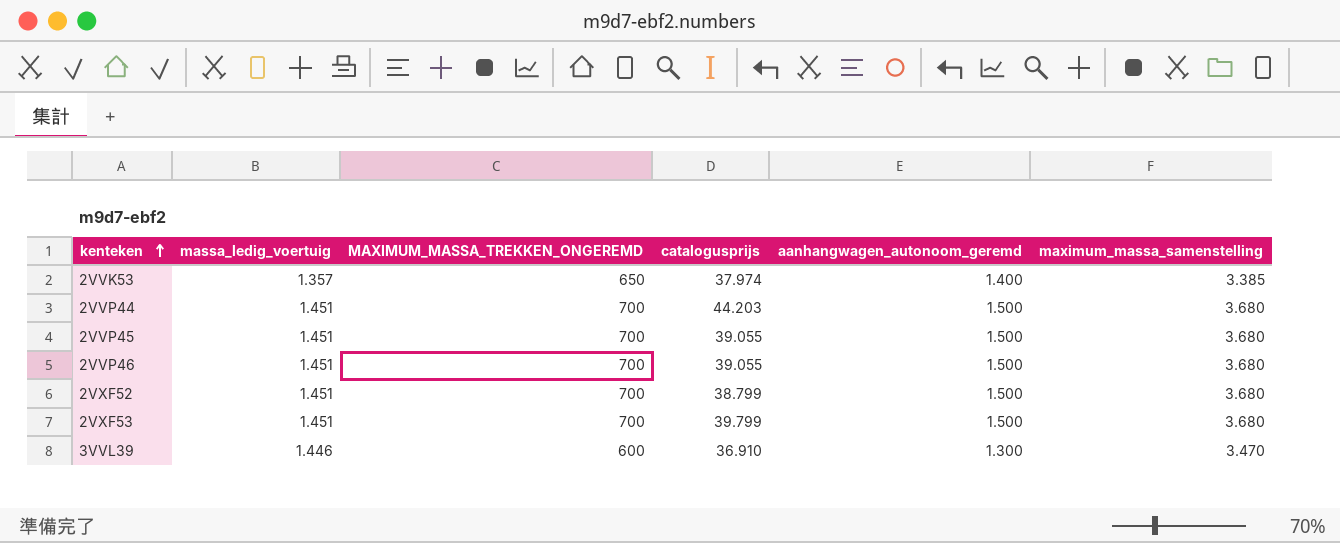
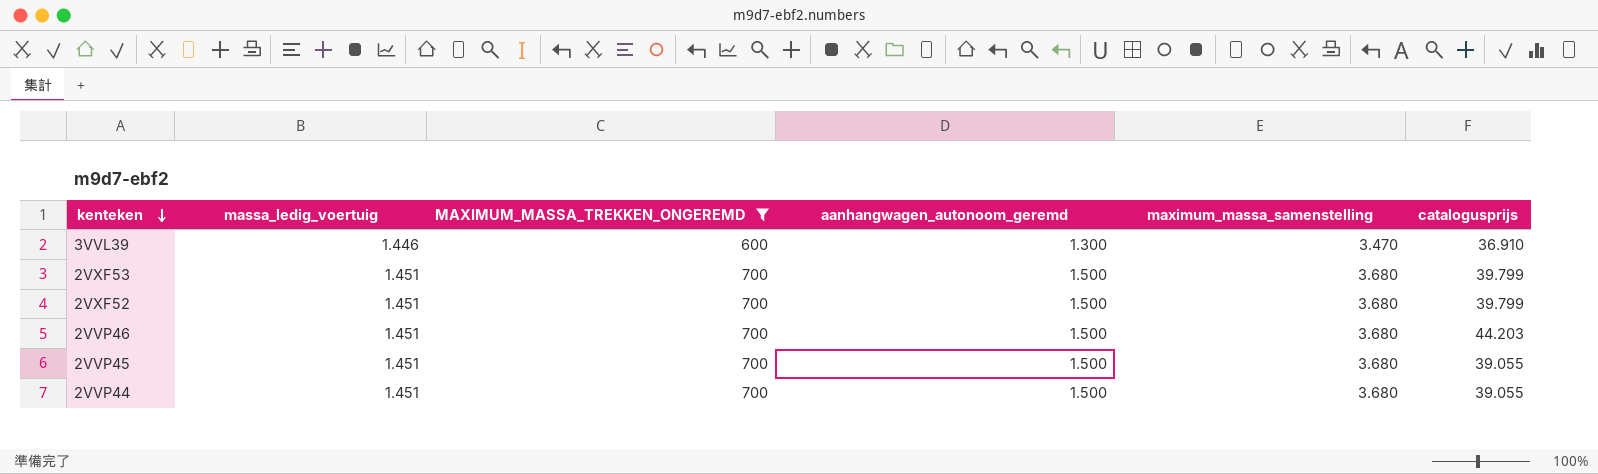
filter: none -> MAXIMUM_MASSA_TREKKEN_ONGEREMD != 650
row order: kenteken ascending -> kenteken descending
column catalogusprijs | position: 4 -> 6
2VXF52 | catalogusprijs: 38.799 -> 39.799
2VVP46 | catalogusprijs: 39.055 -> 44.203
2VVP44 | catalogusprijs: 44.203 -> 39.055

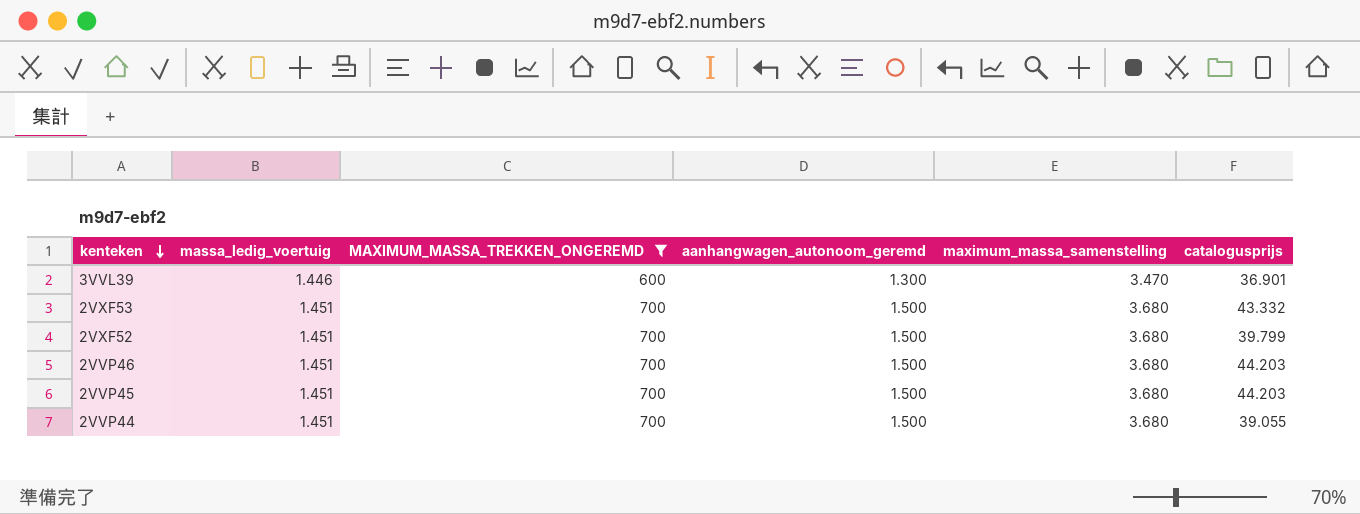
3VVL39 | catalogusprijs: 36.910 -> 36.901
2VXF53 | catalogusprijs: 39.799 -> 43.332
2VVP45 | catalogusprijs: 39.055 -> 44.203

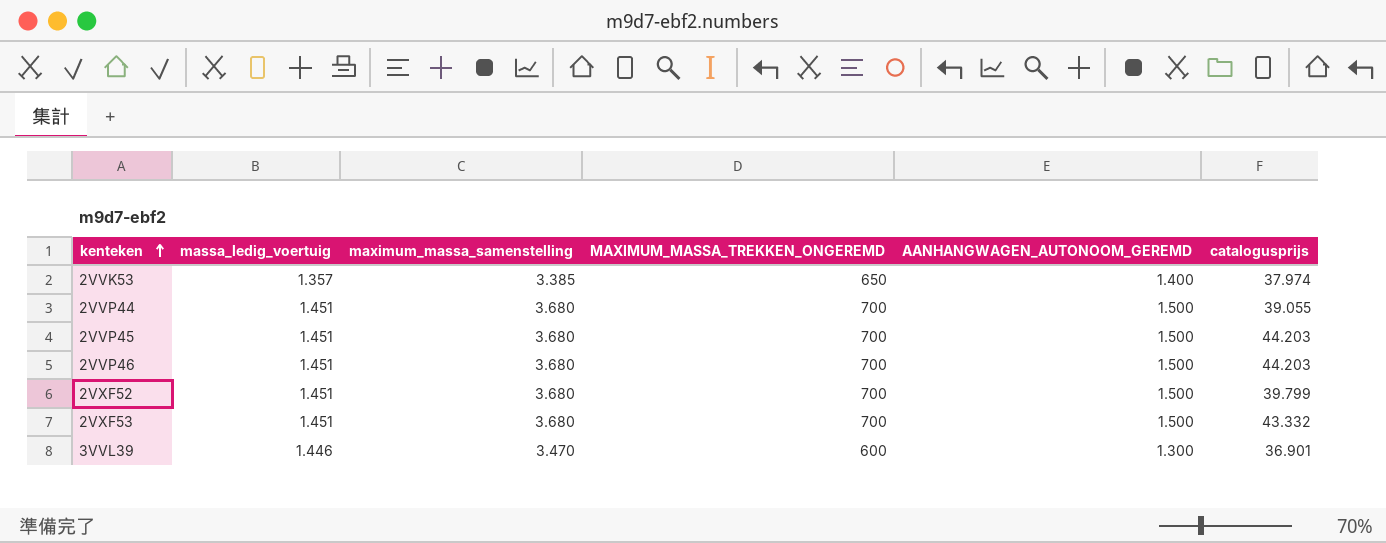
filter: MAXIMUM_MASSA_TREKKEN_ONGEREMD != 650 -> none
row order: kenteken descending -> kenteken ascending
column maximum_massa_samenstelling | position: 5 -> 3
column name: aanhangwagen_autonoom_geremd -> AANHANGWAGEN_AUTONOOM_GEREMD

